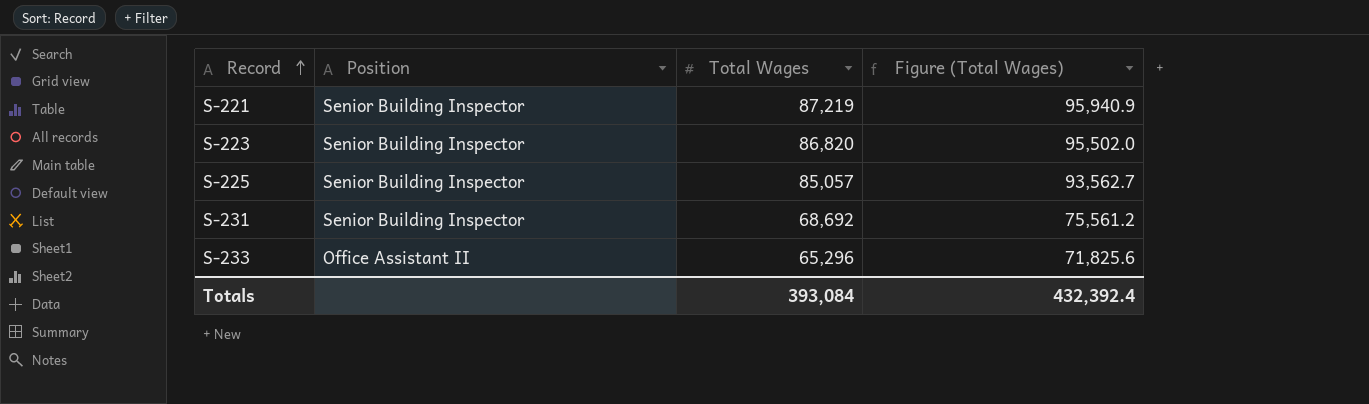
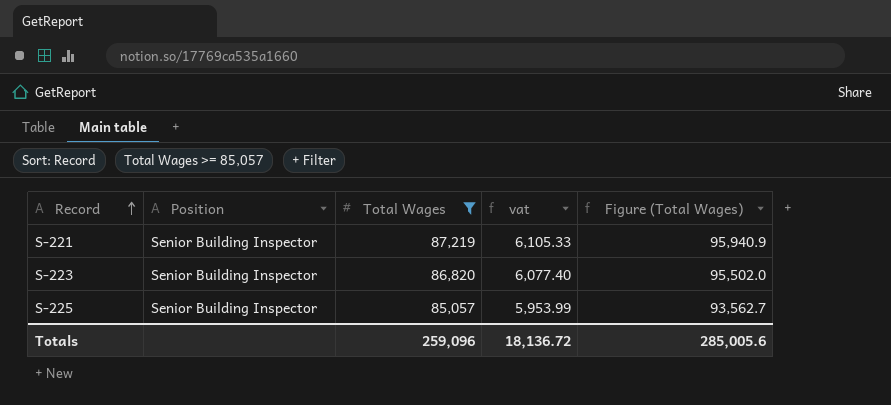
filter: none -> Total Wages >= 85,057
column vat | formula: none -> [Total Wages] * 0.07
Totals | Total Wages: 393,084 -> 259,096
Totals | Figure (Total Wages): 432,392.4 -> 285,005.6

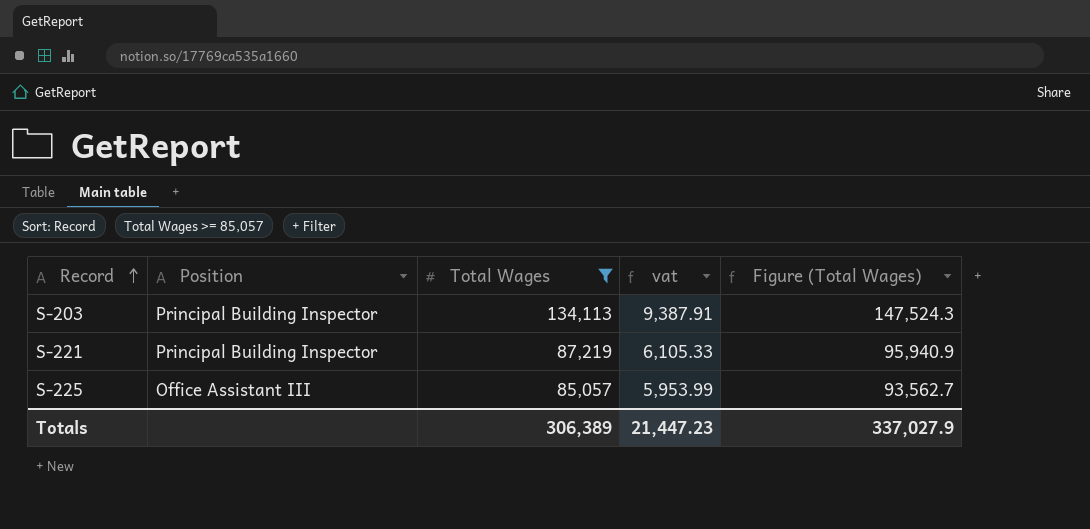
row S-223: Senior Building Inspector | 86,820 | 6,077.40 | 95,502.0 -> none
row S-203: none -> Principal Building Inspector | 134,113 | 9,387.91 | 147,524.3
S-221 | Position: Senior Building Inspector -> Principal Building Inspector
S-225 | Position: Senior Building Inspector -> Office Assistant III
Totals | Total Wages: 259,096 -> 306,389
Totals | vat: 18,136.72 -> 21,447.23
Totals | Figure (Total Wages): 285,005.6 -> 337,027.9

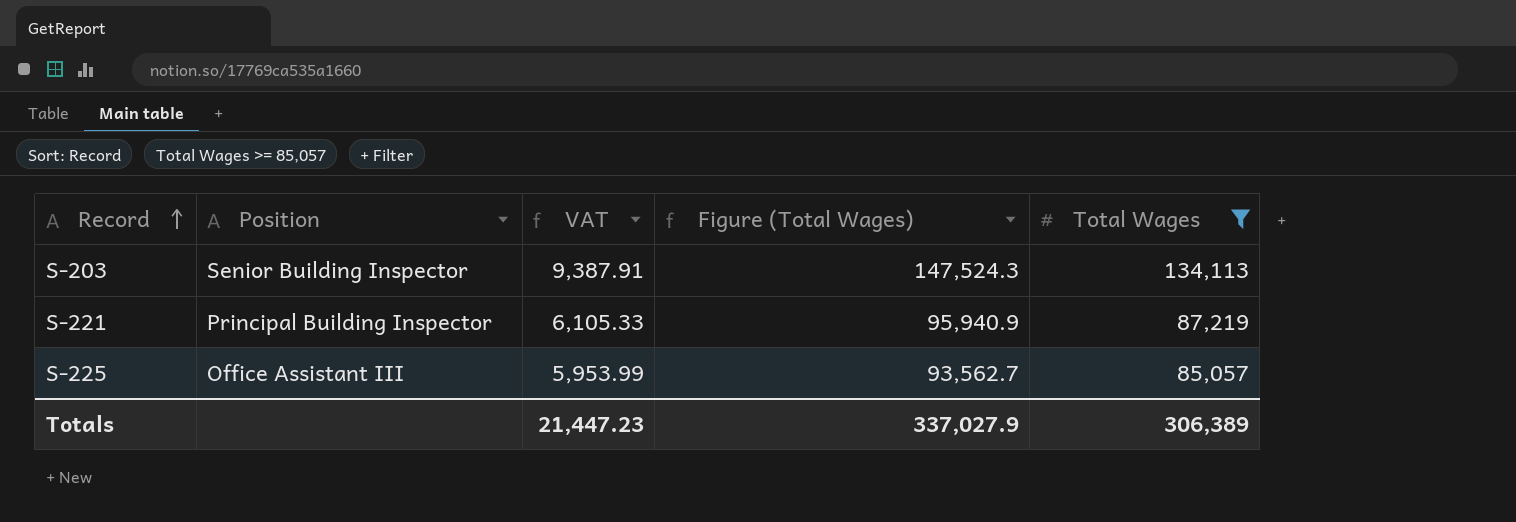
column name: vat -> VAT
column Total Wages | position: 3 -> 5
S-203 | Position: Principal Building Inspector -> Senior Building Inspector

